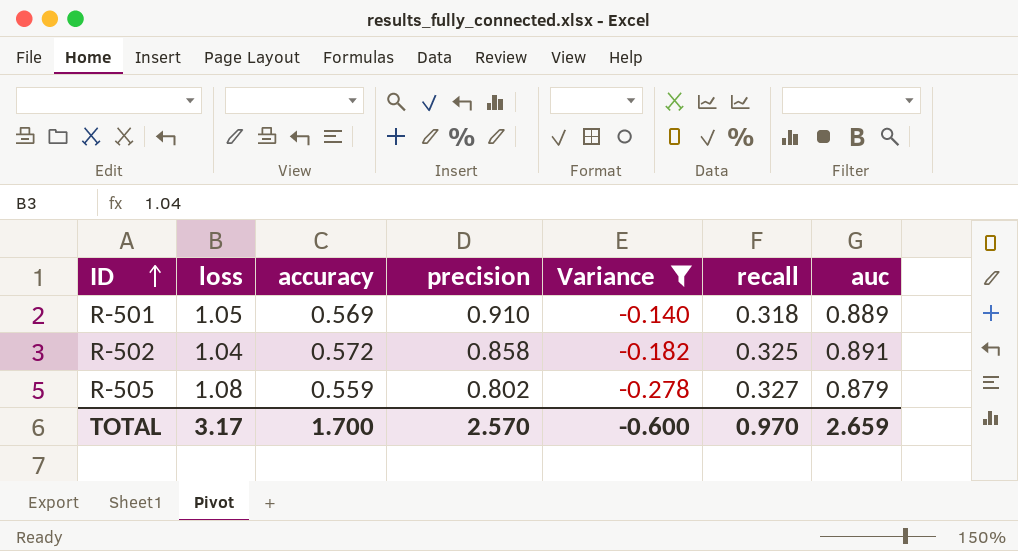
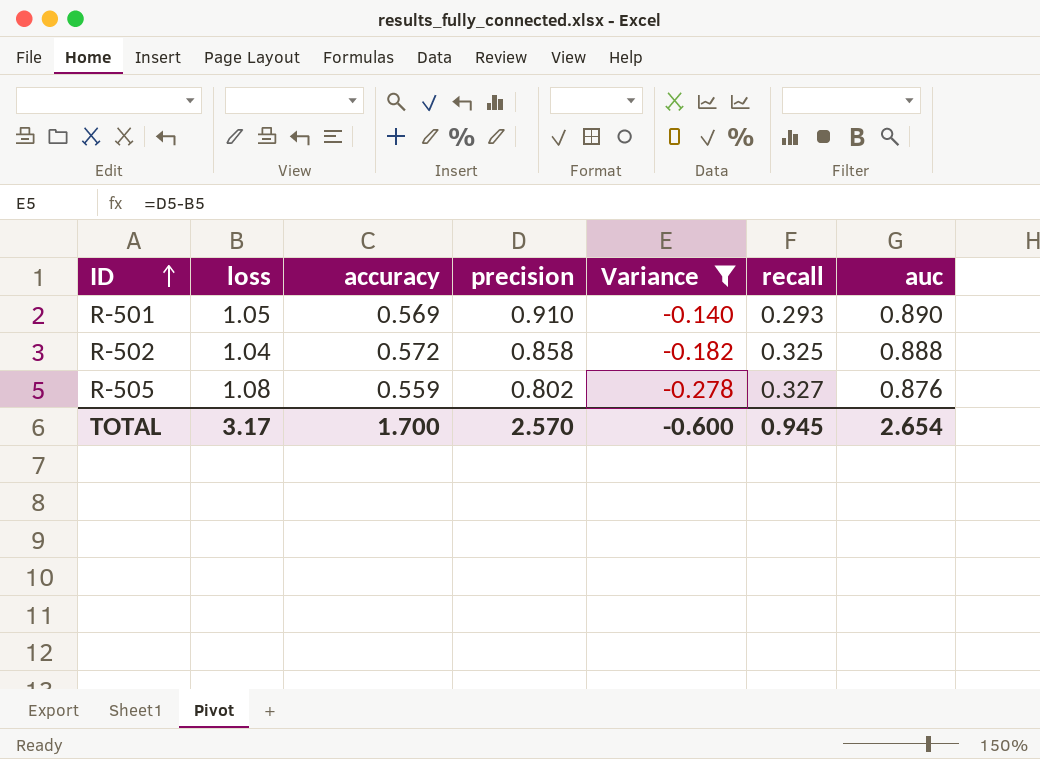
R-501 | recall: 0.318 -> 0.293
R-501 | auc: 0.889 -> 0.890
R-502 | auc: 0.891 -> 0.888
R-505 | auc: 0.879 -> 0.876
TOTAL | recall: 0.970 -> 0.945
TOTAL | auc: 2.659 -> 2.654

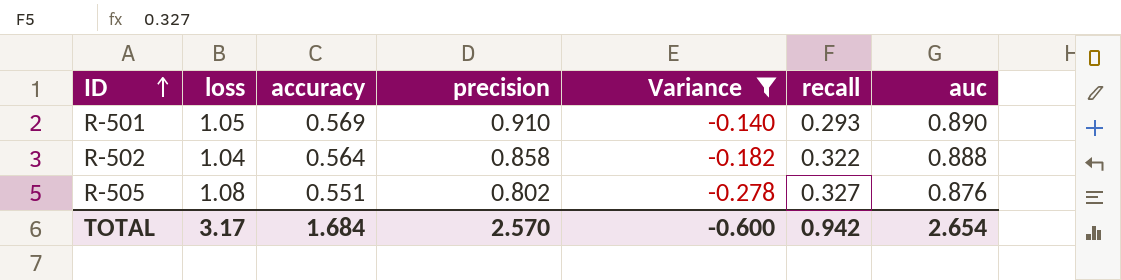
R-502 | accuracy: 0.572 -> 0.564
R-502 | recall: 0.325 -> 0.322
R-505 | accuracy: 0.559 -> 0.551
TOTAL | accuracy: 1.700 -> 1.684
TOTAL | recall: 0.945 -> 0.942

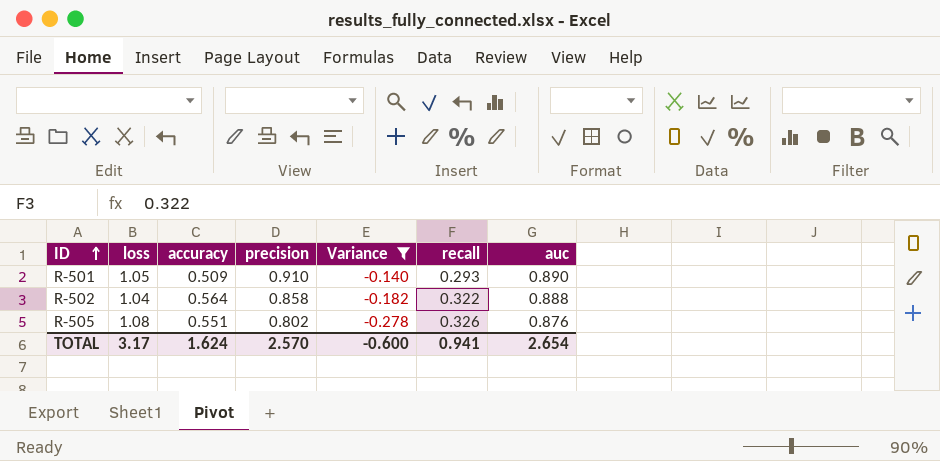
R-501 | accuracy: 0.569 -> 0.509
R-505 | recall: 0.327 -> 0.326
TOTAL | accuracy: 1.684 -> 1.624
TOTAL | recall: 0.942 -> 0.941

